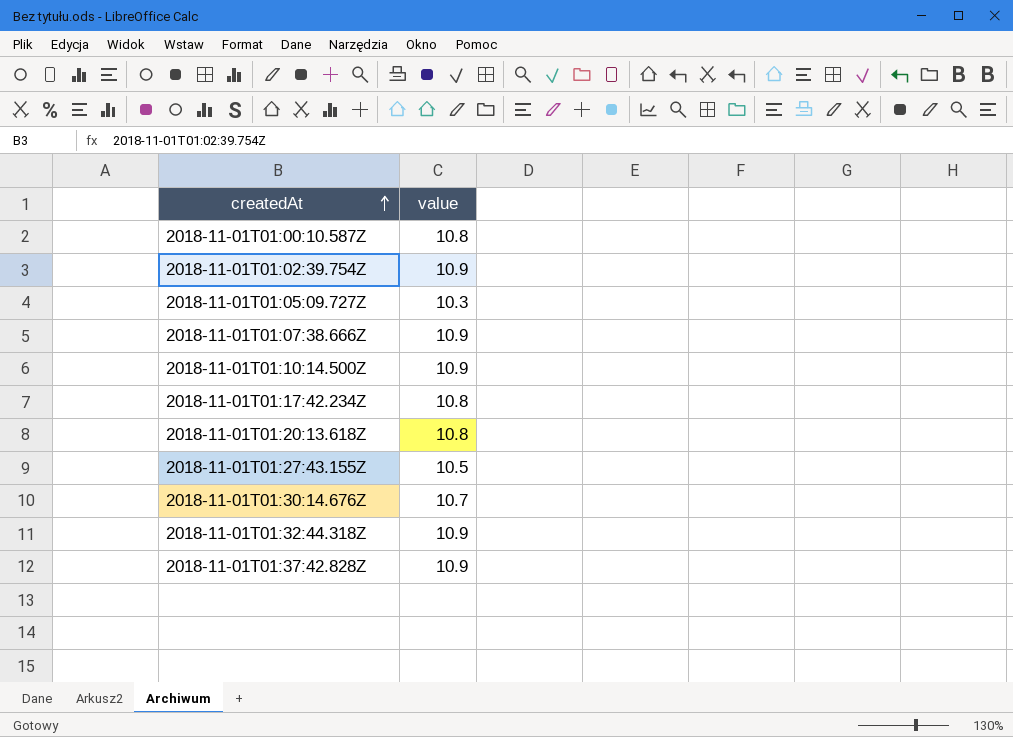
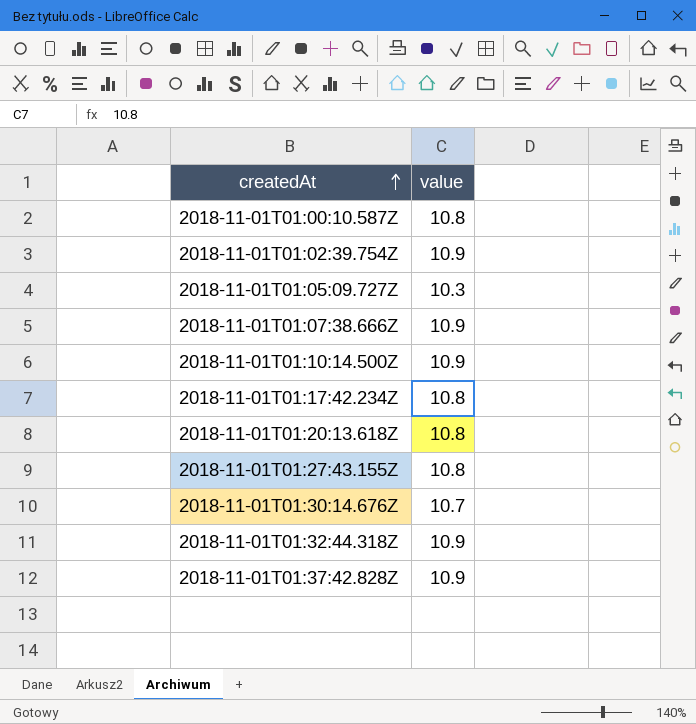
2018-11-01T01:27:43.155Z | value: 10.5 -> 10.8

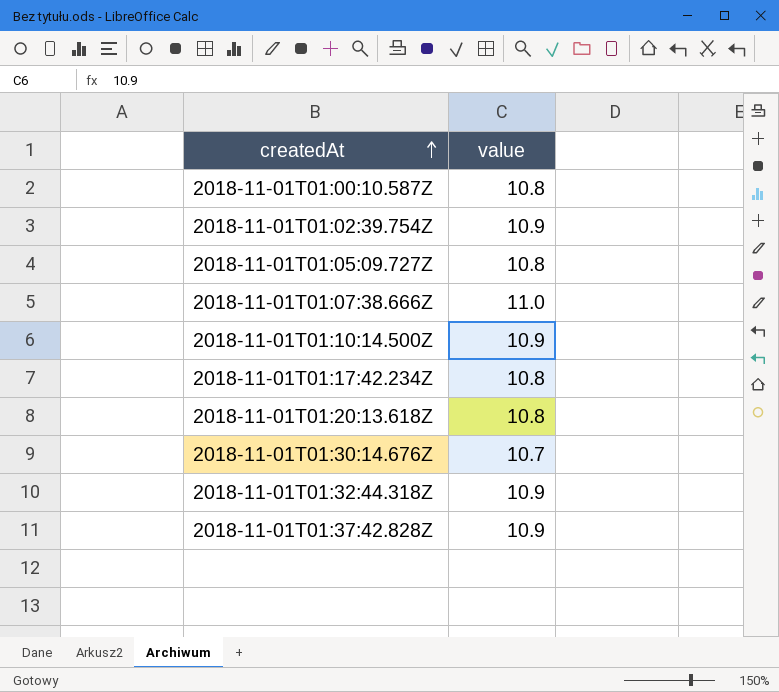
row 2018-11-01T01:27:43.155Z: 10.8 -> none
2018-11-01T01:05:09.727Z | value: 10.3 -> 10.8
2018-11-01T01:07:38.666Z | value: 10.9 -> 11.0

